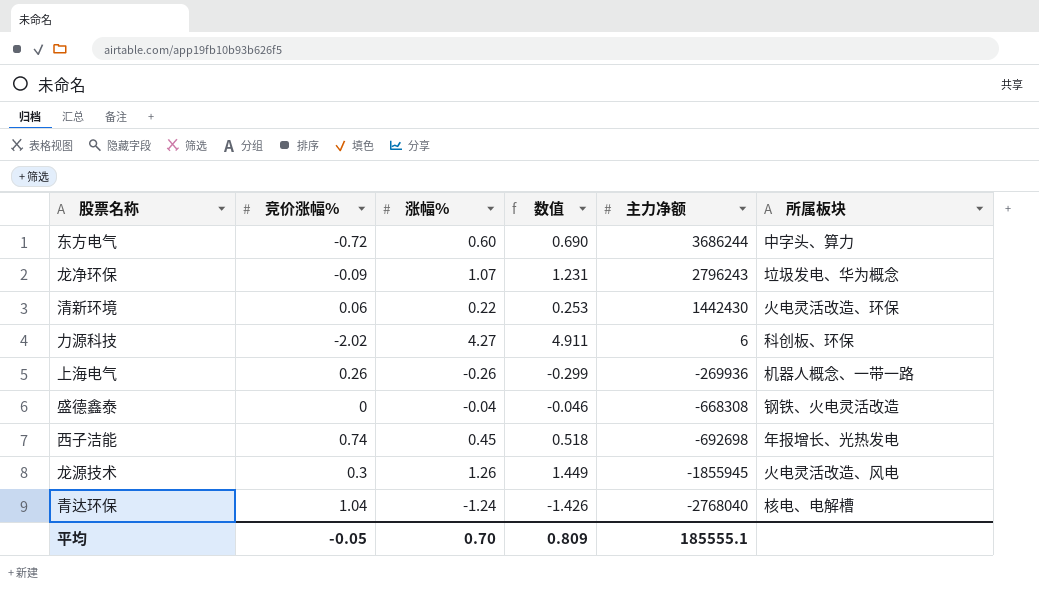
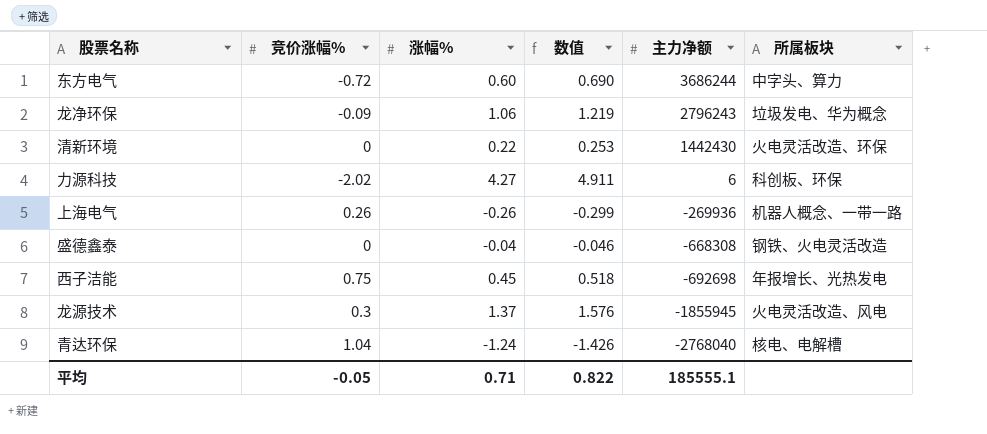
龙净环保 | 涨幅%: 1.07 -> 1.06
龙净环保 | 数值: 1.231 -> 1.219
清新环境 | 竞价涨幅%: 0.06 -> 0
西子洁能 | 竞价涨幅%: 0.74 -> 0.75
龙源技术 | 涨幅%: 1.26 -> 1.37
龙源技术 | 数值: 1.449 -> 1.576
平均 | 涨幅%: 0.70 -> 0.71
平均 | 数值: 0.809 -> 0.822

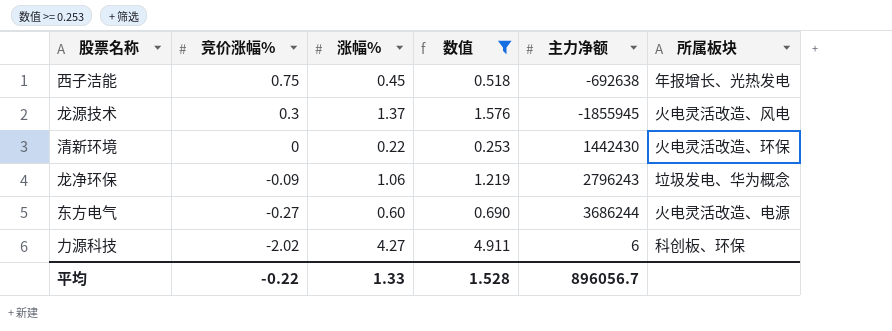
filter: none -> 数值 >= 0.253
row order: 主力净额 descending -> 竞价涨幅% descending
西子洁能 | 主力净额: -692698 -> -692638
东方电气 | 竞价涨幅%: -0.72 -> -0.27
东方电气 | 所属板块: 中字头、算力 -> 火电灵活改造、电源
平均 | 竞价涨幅%: -0.05 -> -0.22
平均 | 涨幅%: 0.71 -> 1.33
平均 | 数值: 0.822 -> 1.528
平均 | 主力净额: 185555.1 -> 896056.7

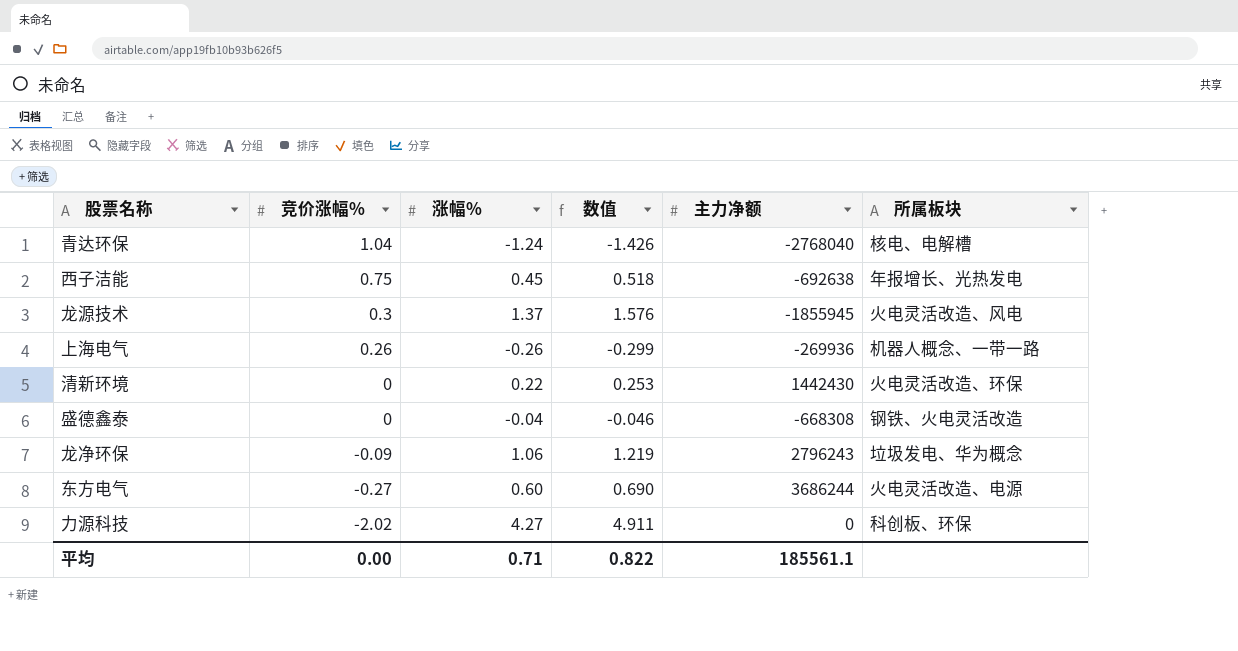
filter: 数值 >= 0.253 -> none
力源科技 | 主力净额: 6 -> 0
平均 | 竞价涨幅%: -0.22 -> 0.00
平均 | 涨幅%: 1.33 -> 0.71
平均 | 数值: 1.528 -> 0.822
平均 | 主力净额: 896056.7 -> 185561.1

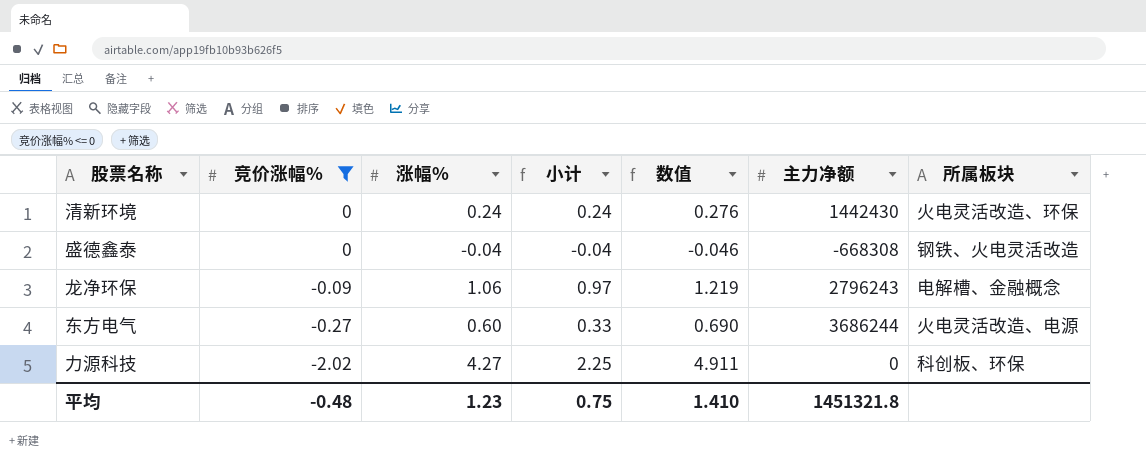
filter: none -> 竞价涨幅% <= 0
column 小计 | formula: none -> [竞价涨幅%] + [涨幅%]
清新环境 | 涨幅%: 0.22 -> 0.24
清新环境 | 数值: 0.253 -> 0.276
龙净环保 | 所属板块: 垃圾发电、华为概念 -> 电解槽、金融概念
平均 | 竞价涨幅%: 0.00 -> -0.48
平均 | 涨幅%: 0.71 -> 1.23
平均 | 数值: 0.822 -> 1.410
平均 | 主力净额: 185561.1 -> 1451321.8

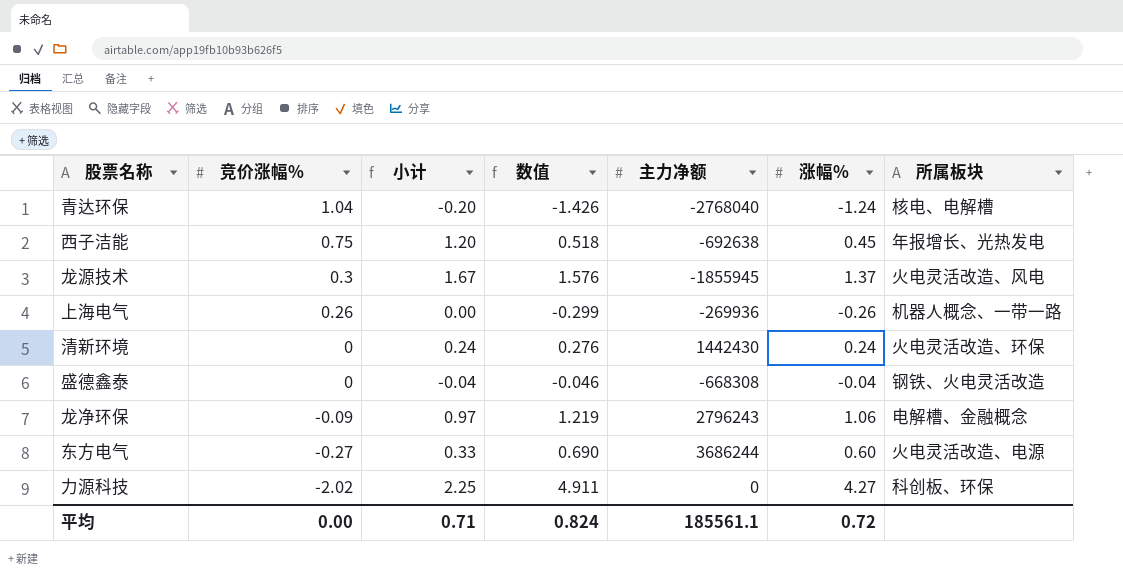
filter: 竞价涨幅% <= 0 -> none
column 涨幅% | position: 3 -> 6
平均 | 竞价涨幅%: -0.48 -> 0.00
平均 | 小计: 0.75 -> 0.71
平均 | 数值: 1.410 -> 0.824
平均 | 主力净额: 1451321.8 -> 185561.1
平均 | 涨幅%: 1.23 -> 0.72

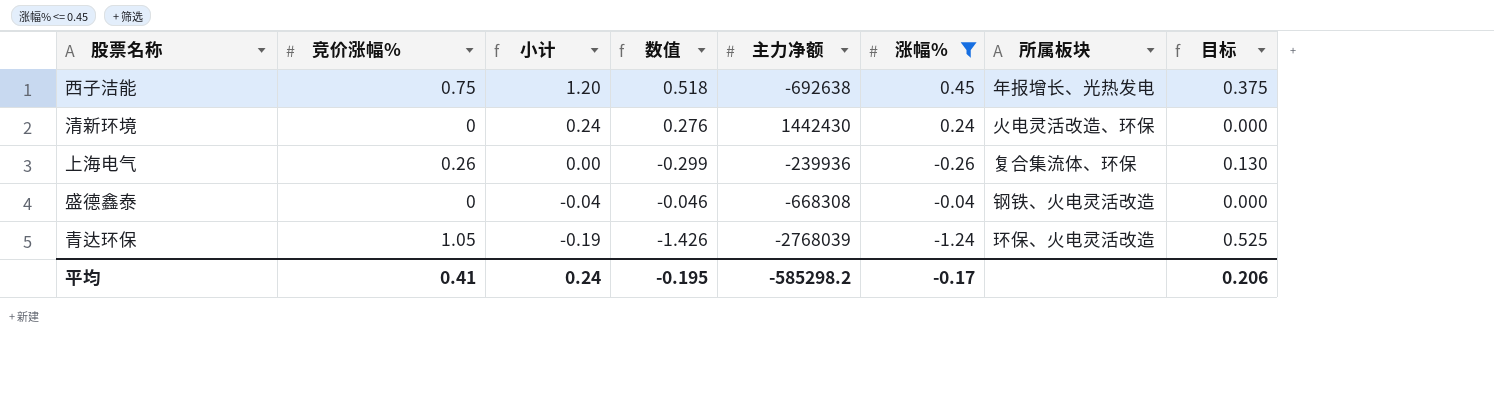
filter: none -> 涨幅% <= 0.45
row order: 竞价涨幅% descending -> 小计 descending
column 目标 | formula: none -> [竞价涨幅%] * 0.5
上海电气 | 主力净额: -269936 -> -239936
上海电气 | 所属板块: 机器人概念、一带一路 -> 复合集流体、环保
青达环保 | 竞价涨幅%: 1.04 -> 1.05
青达环保 | 小计: -0.20 -> -0.19
青达环保 | 主力净额: -2768040 -> -2768039
青达环保 | 所属板块: 核电、电解槽 -> 环保、火电灵活改造
平均 | 竞价涨幅%: 0.00 -> 0.41
平均 | 小计: 0.71 -> 0.24
平均 | 数值: 0.824 -> -0.195
平均 | 主力净额: 185561.1 -> -585298.2
平均 | 涨幅%: 0.72 -> -0.17

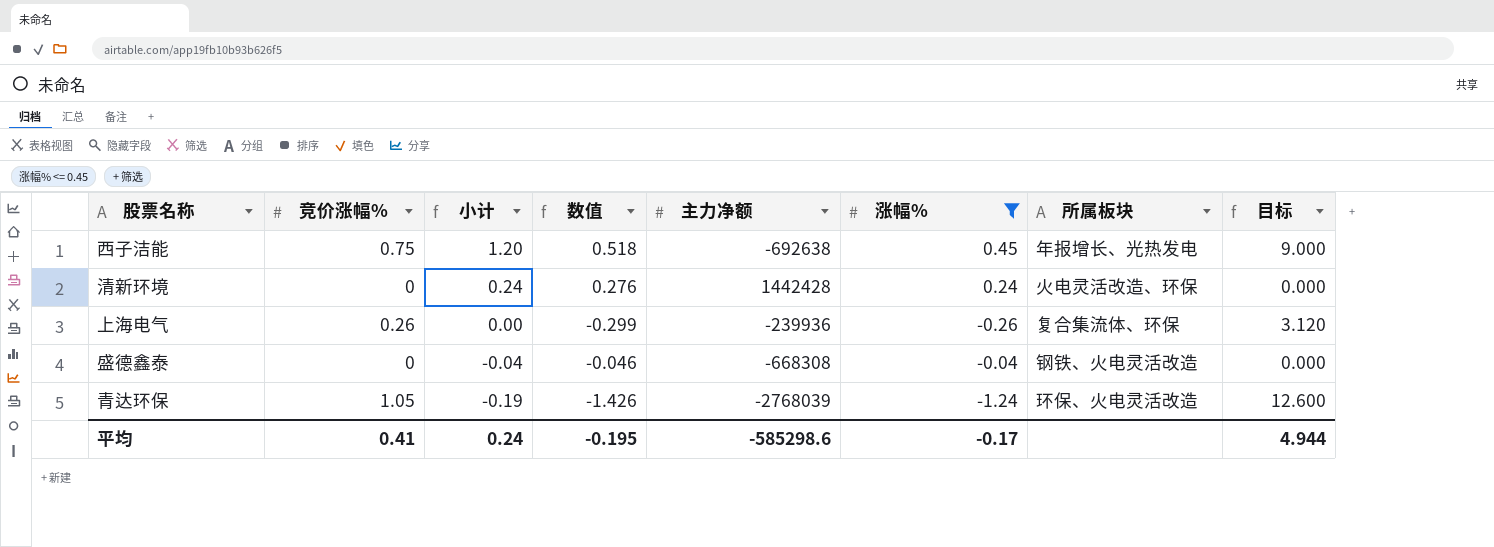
column 目标 | formula: [竞价涨幅%] * 0.5 -> [竞价涨幅%] * 12
清新环境 | 主力净额: 1442430 -> 1442428
平均 | 主力净额: -585298.2 -> -585298.6
平均 | 目标: 0.206 -> 4.944

